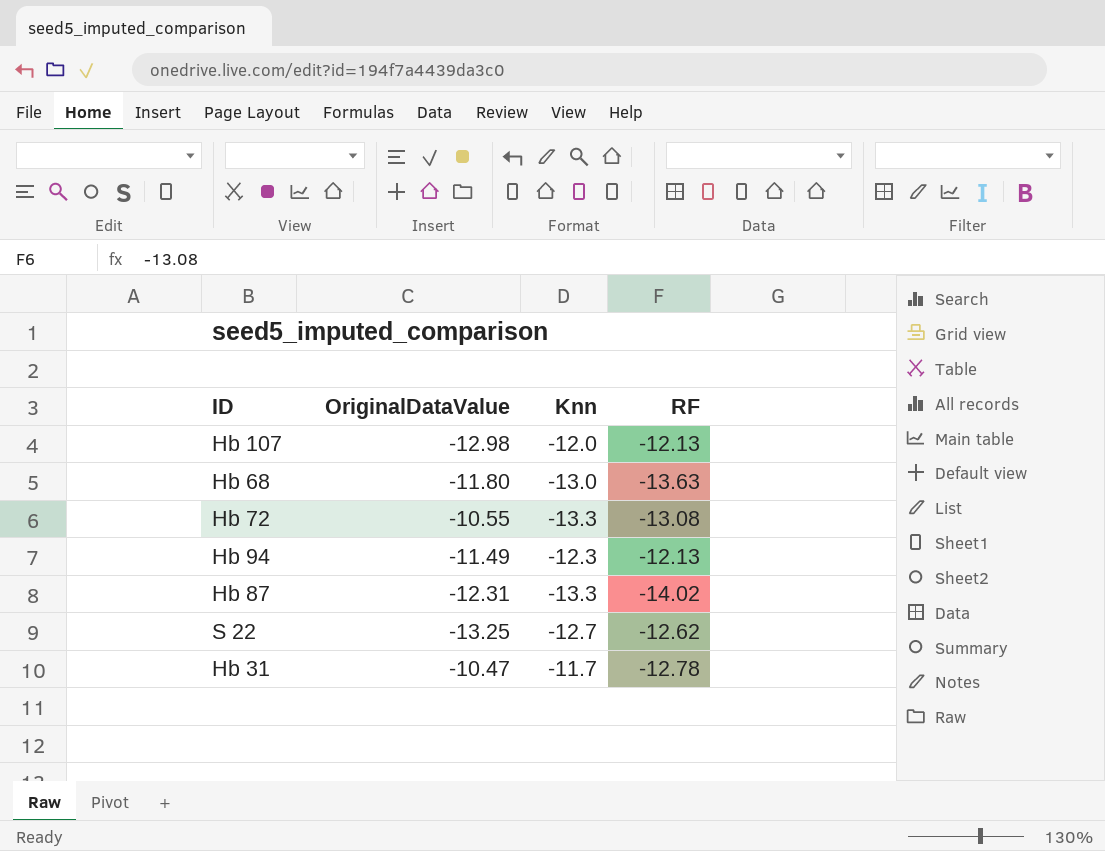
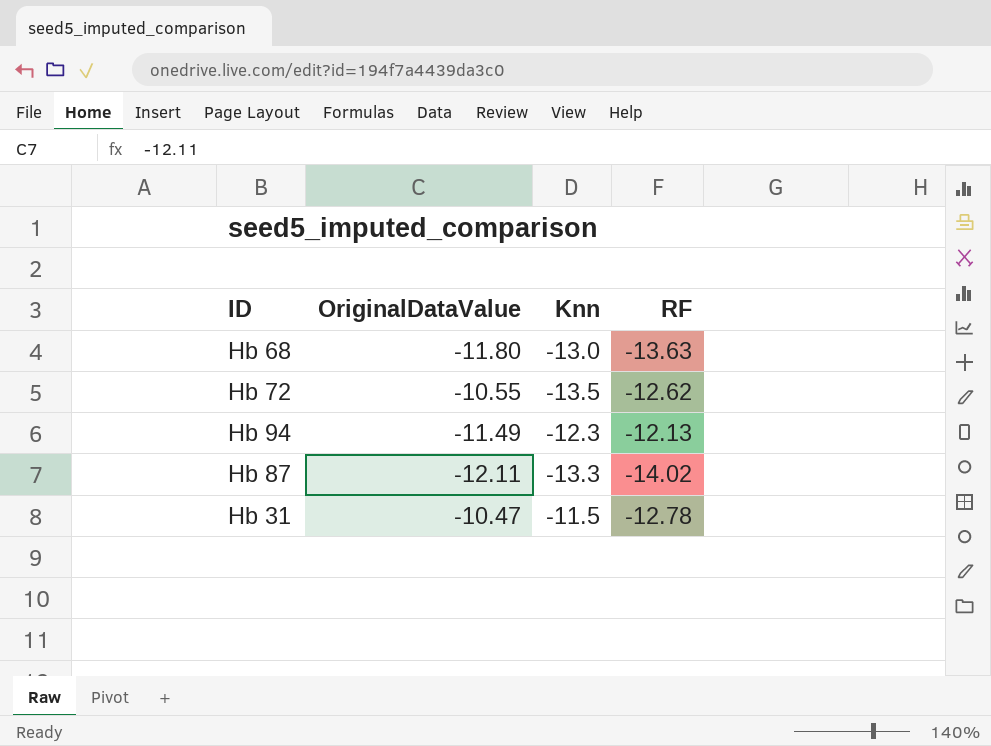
row Hb 107: -12.98 | -12.0 | -12.13 -> none
row S 22: -13.25 | -12.7 | -12.62 -> none
Hb 72 | Knn: -13.3 -> -13.5
Hb 72 | RF: -13.08 -> -12.62
Hb 87 | OriginalDataValue: -12.31 -> -12.11
Hb 31 | Knn: -11.7 -> -11.5

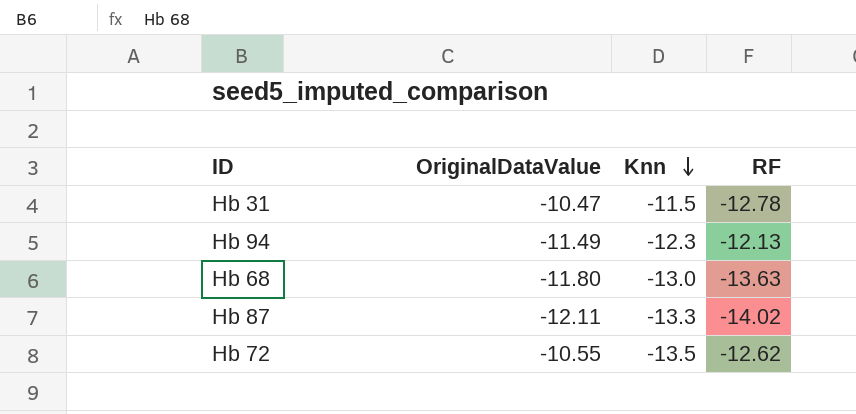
row order: none -> Knn descending

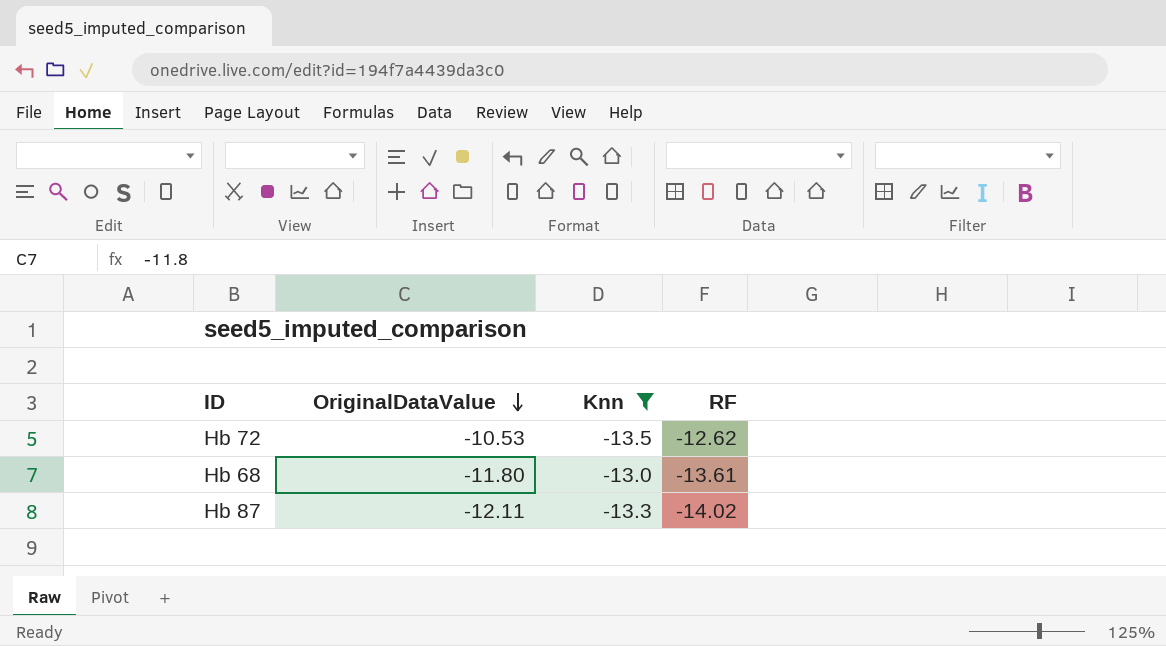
filter: none -> Knn <= -13.0
row order: Knn descending -> OriginalDataValue descending
Hb 72 | OriginalDataValue: -10.55 -> -10.53
Hb 68 | RF: -13.63 -> -13.61

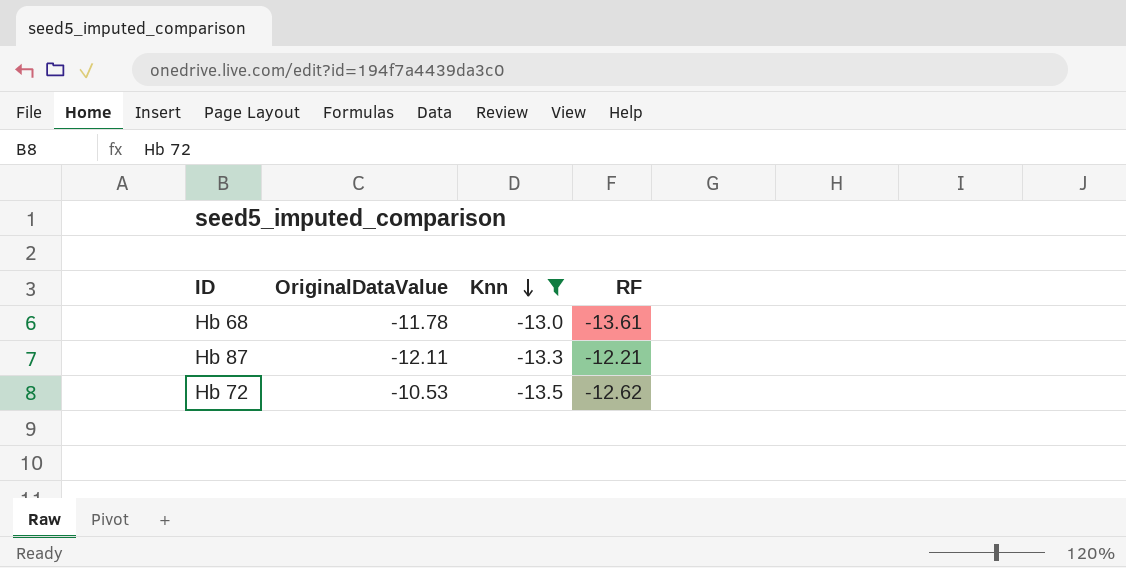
row order: OriginalDataValue descending -> Knn descending
Hb 68 | OriginalDataValue: -11.80 -> -11.78
Hb 87 | RF: -14.02 -> -12.21

